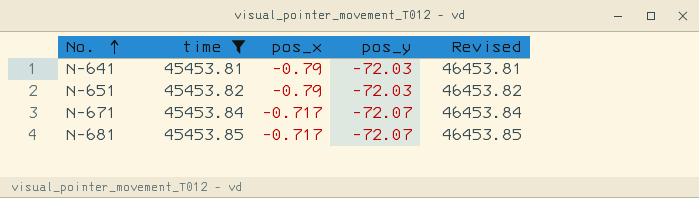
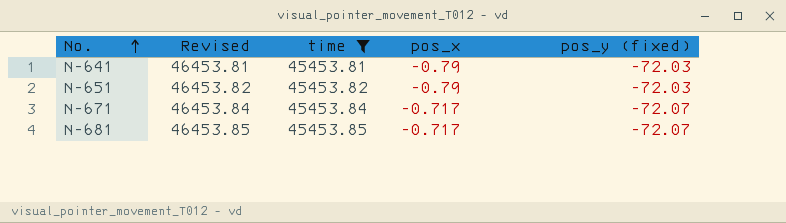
column Revised | position: 5 -> 2
column name: pos_y -> pos_y (fixed)

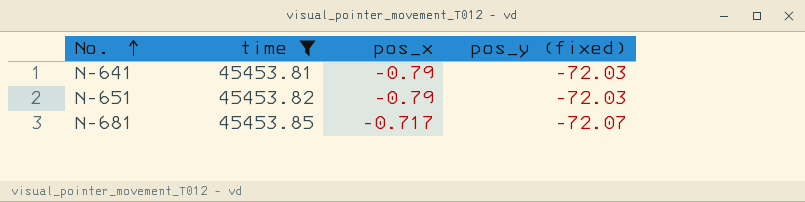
column Revised | formula: [time] + 1000 -> none
row N-671: 46453.84 | 45453.84 | -0.717 | -72.07 -> none

